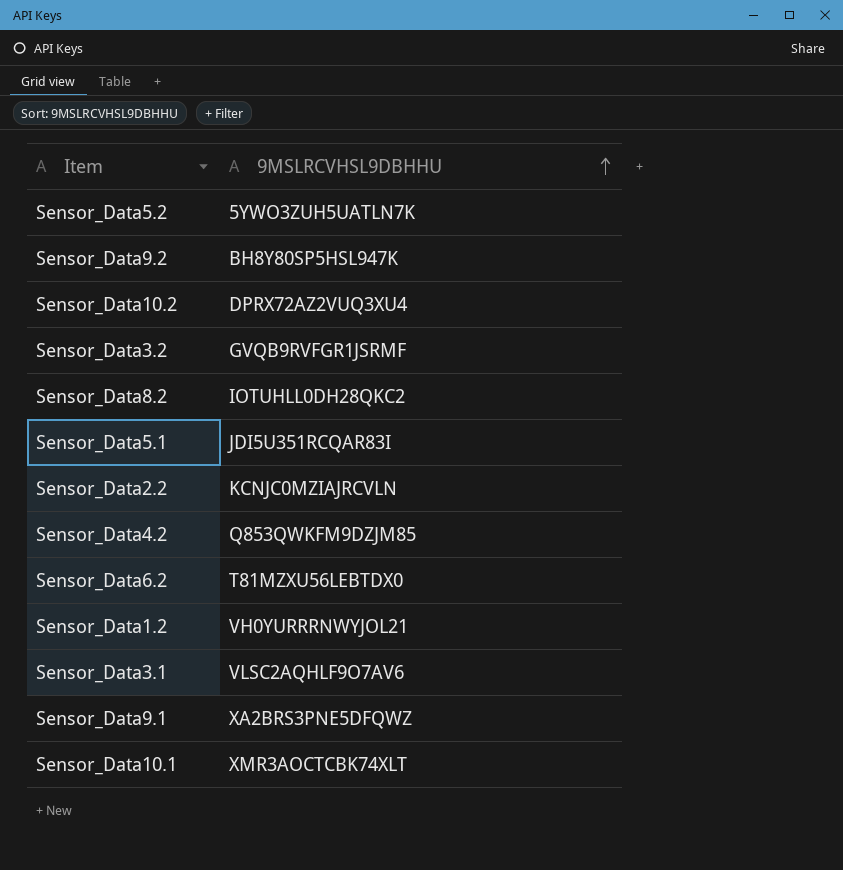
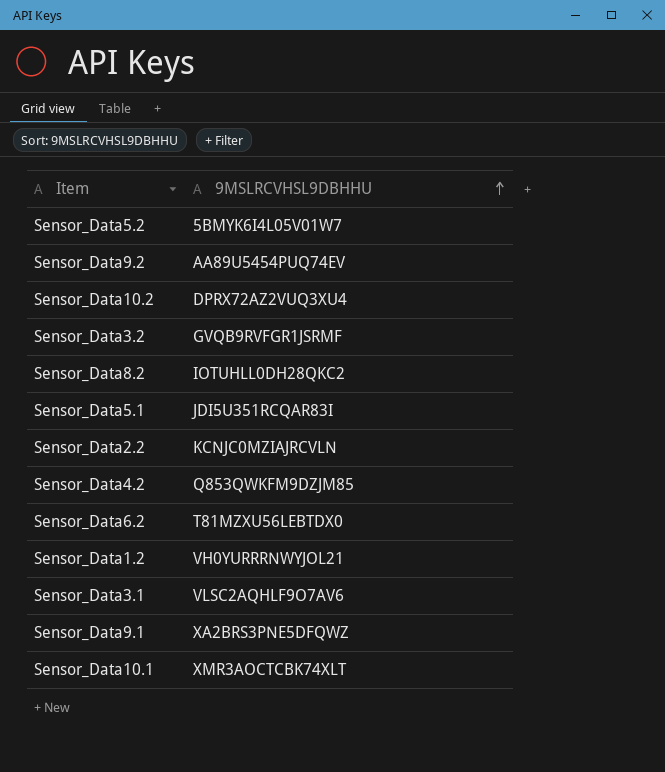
Sensor_Data5.2 | 9MSLRCVHSL9DBHHU: 5YWO3ZUH5UATLN7K -> 5BMYK6I4L05V01W7
Sensor_Data9.2 | 9MSLRCVHSL9DBHHU: BH8Y80SP5HSL947K -> AA89U5454PUQ74EV

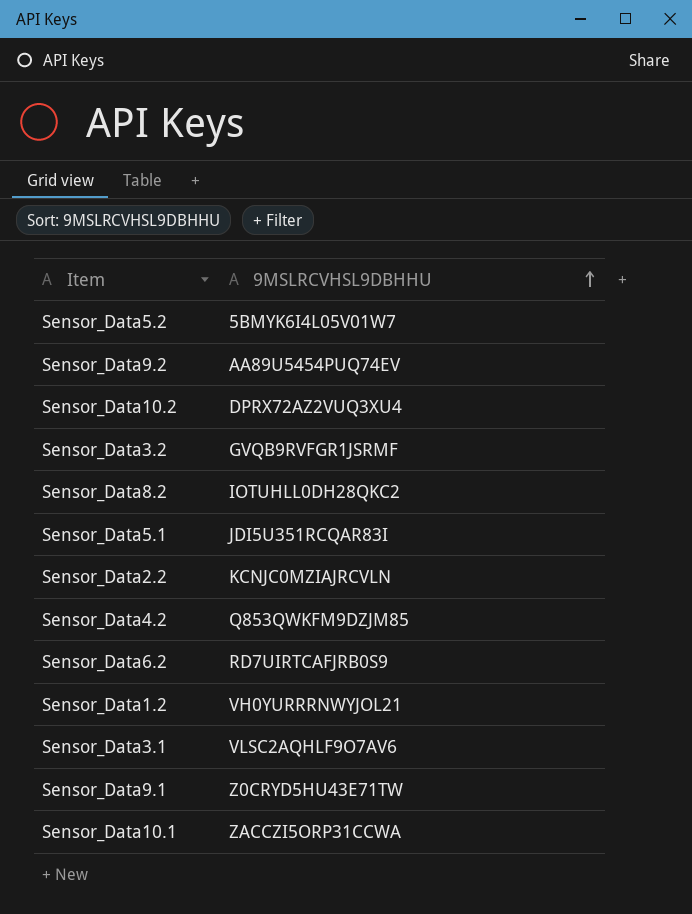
Sensor_Data6.2 | 9MSLRCVHSL9DBHHU: T81MZXU56LEBTDX0 -> RD7UIRTCAFJRB0S9
Sensor_Data9.1 | 9MSLRCVHSL9DBHHU: XA2BRS3PNE5DFQWZ -> Z0CRYD5HU43E71TW
Sensor_Data10.1 | 9MSLRCVHSL9DBHHU: XMR3AOCTCBK74XLT -> ZACCZI5ORP31CCWA

